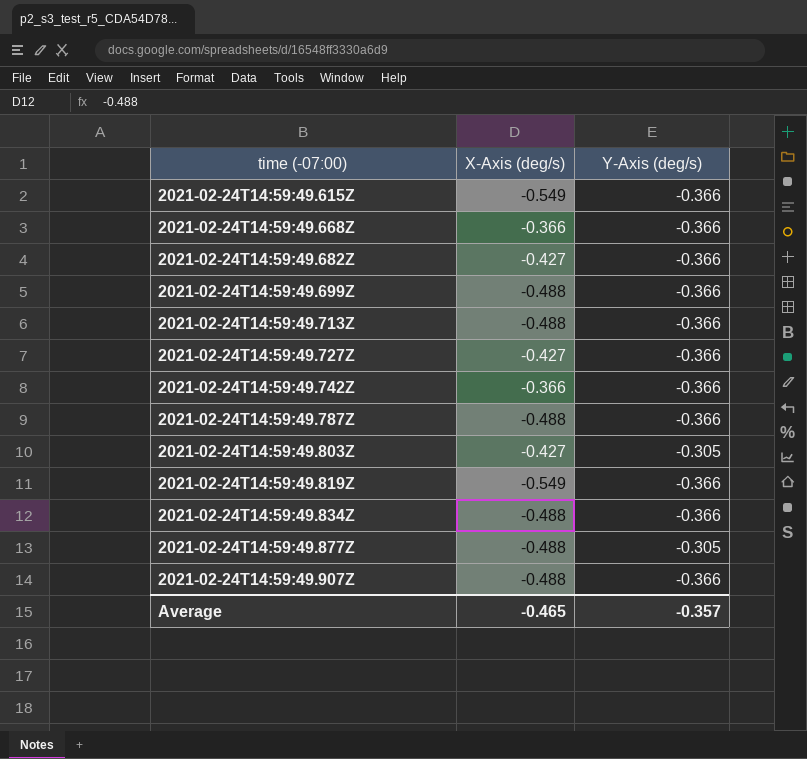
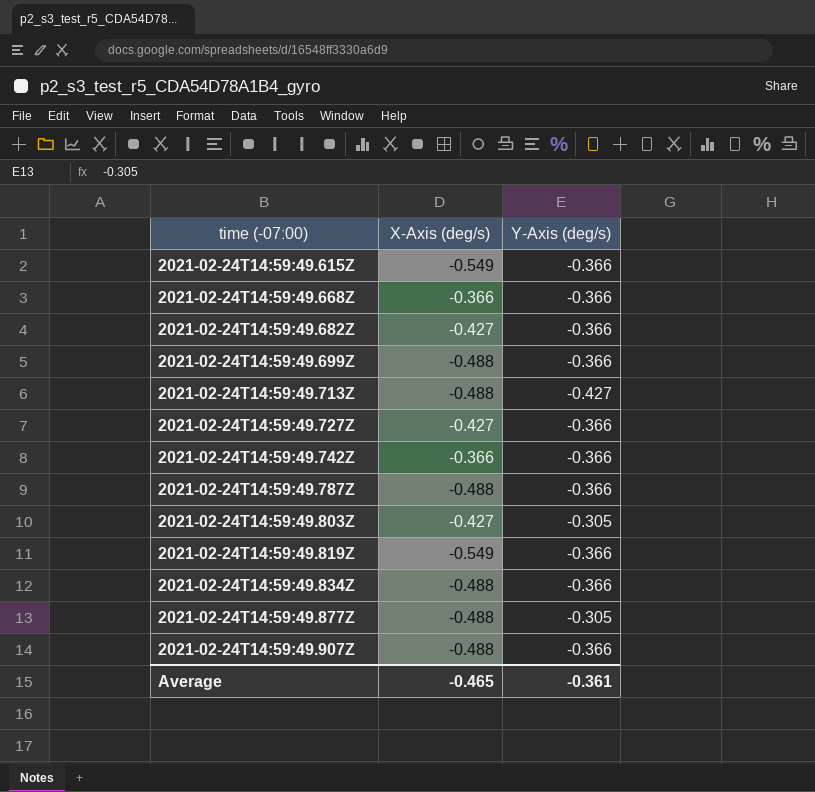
2021-02-24T14:59:49.713Z | Y-Axis (deg/s): -0.366 -> -0.427
Average | Y-Axis (deg/s): -0.357 -> -0.361

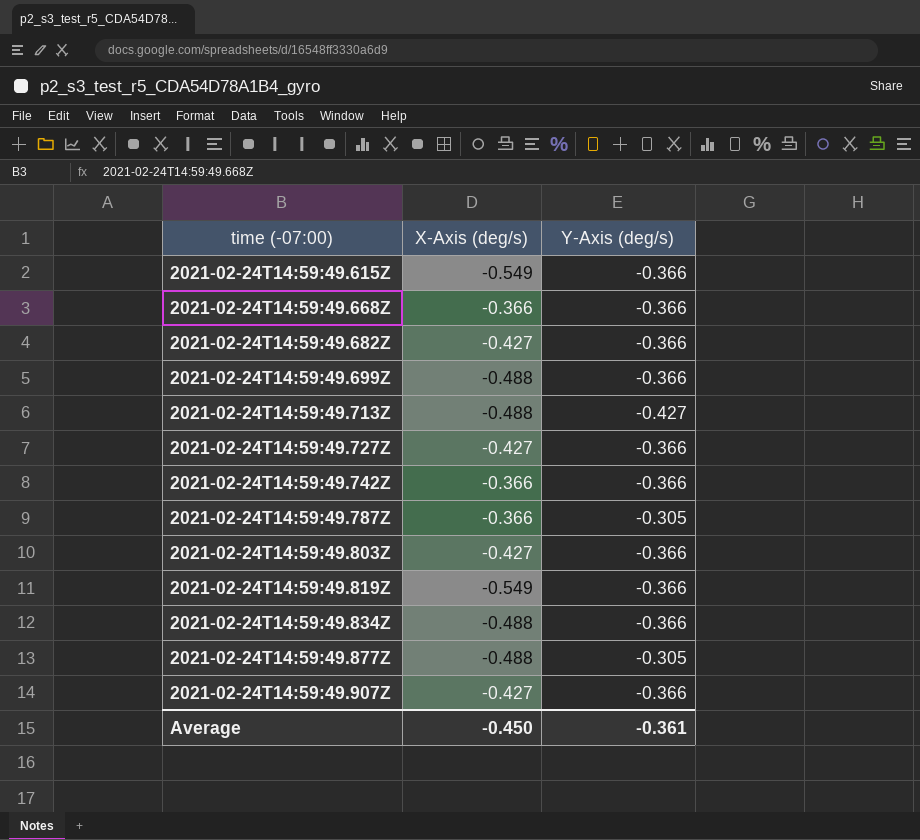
2021-02-24T14:59:49.787Z | X-Axis (deg/s): -0.488 -> -0.366
2021-02-24T14:59:49.787Z | Y-Axis (deg/s): -0.366 -> -0.305
2021-02-24T14:59:49.803Z | Y-Axis (deg/s): -0.305 -> -0.366
2021-02-24T14:59:49.907Z | X-Axis (deg/s): -0.488 -> -0.427
Average | X-Axis (deg/s): -0.465 -> -0.450

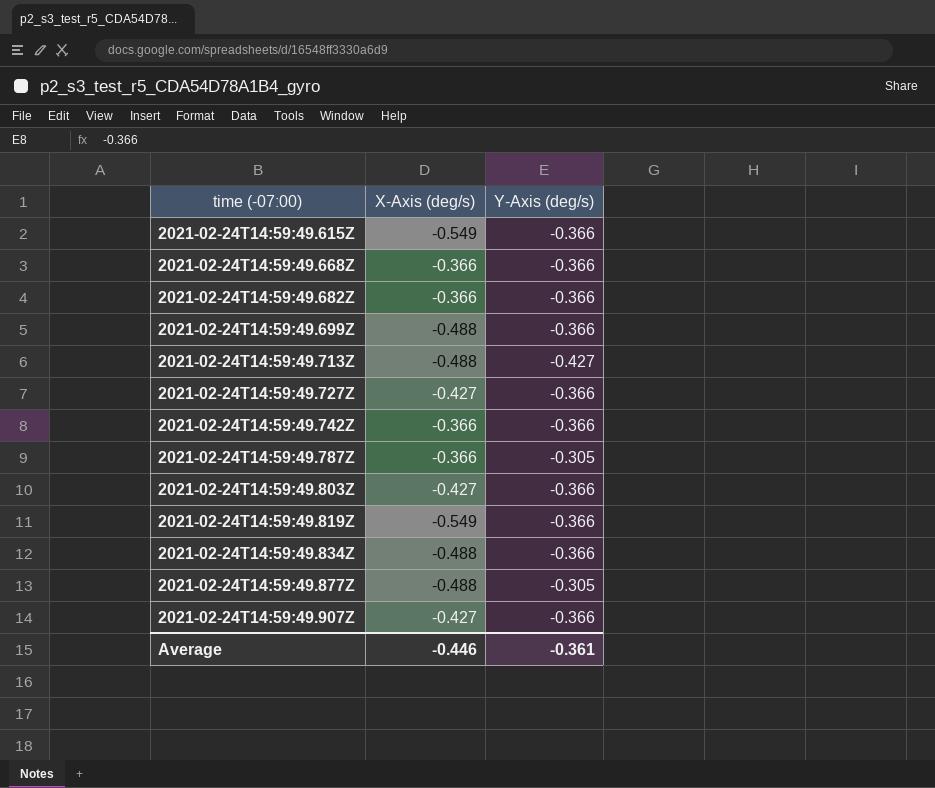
2021-02-24T14:59:49.682Z | X-Axis (deg/s): -0.427 -> -0.366
Average | X-Axis (deg/s): -0.450 -> -0.446

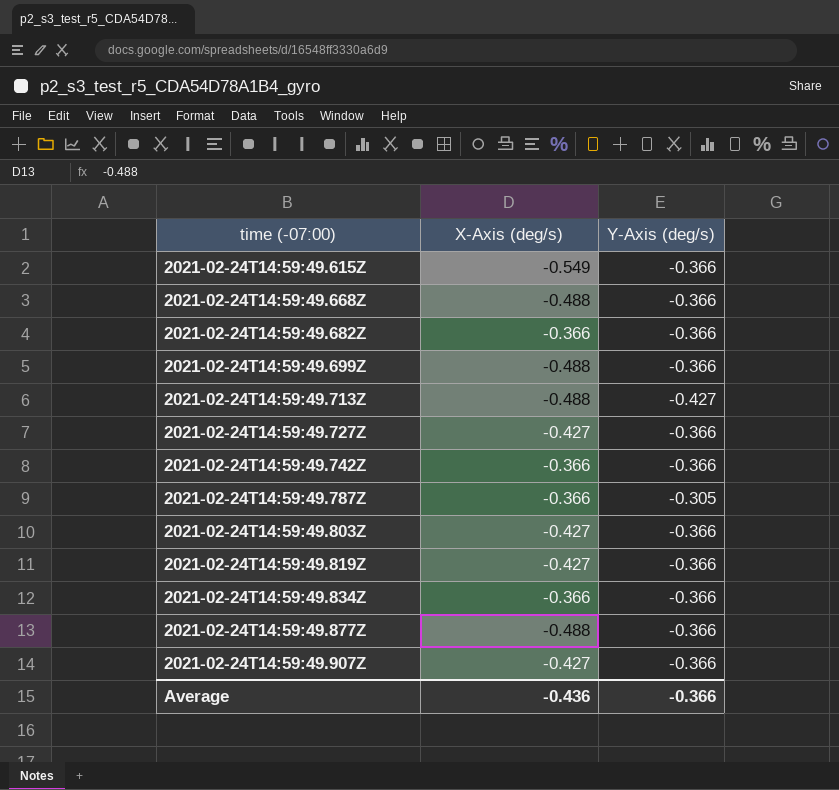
2021-02-24T14:59:49.668Z | X-Axis (deg/s): -0.366 -> -0.488
2021-02-24T14:59:49.819Z | X-Axis (deg/s): -0.549 -> -0.427
2021-02-24T14:59:49.834Z | X-Axis (deg/s): -0.488 -> -0.366
2021-02-24T14:59:49.877Z | Y-Axis (deg/s): -0.305 -> -0.366
Average | X-Axis (deg/s): -0.446 -> -0.436
Average | Y-Axis (deg/s): -0.361 -> -0.366

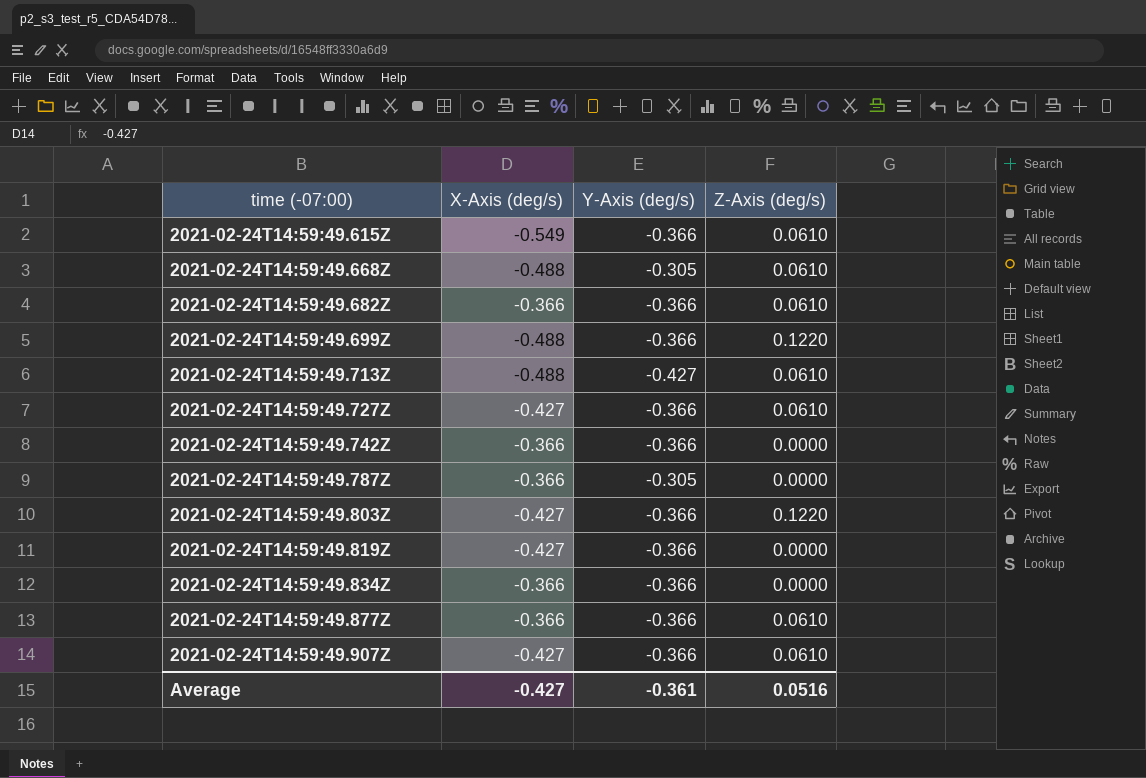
column Z-Axis (deg/s) | position: none -> 4
2021-02-24T14:59:49.668Z | Y-Axis (deg/s): -0.366 -> -0.305
2021-02-24T14:59:49.877Z | X-Axis (deg/s): -0.488 -> -0.366
Average | X-Axis (deg/s): -0.436 -> -0.427
Average | Y-Axis (deg/s): -0.366 -> -0.361

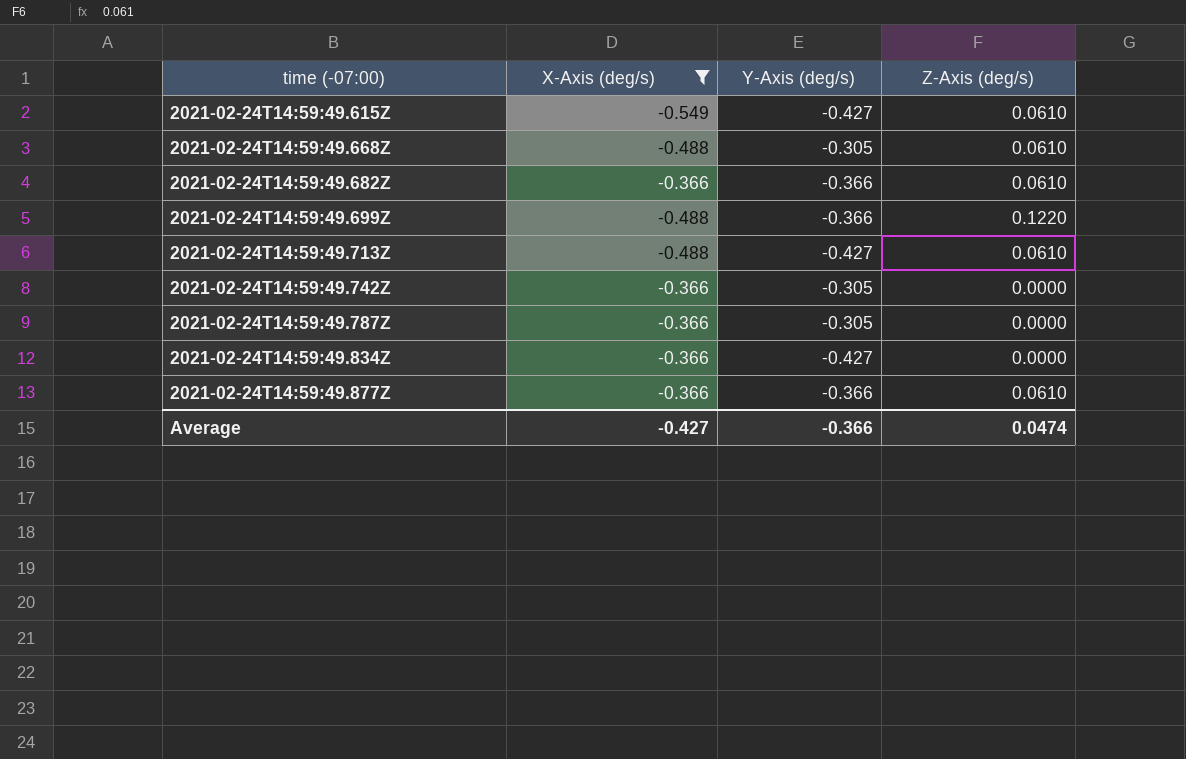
filter: none -> X-Axis (deg/s) != -0.427
2021-02-24T14:59:49.615Z | Y-Axis (deg/s): -0.366 -> -0.427
2021-02-24T14:59:49.742Z | Y-Axis (deg/s): -0.366 -> -0.305
2021-02-24T14:59:49.834Z | Y-Axis (deg/s): -0.366 -> -0.427
Average | Y-Axis (deg/s): -0.361 -> -0.366
Average | Z-Axis (deg/s): 0.0516 -> 0.0474

